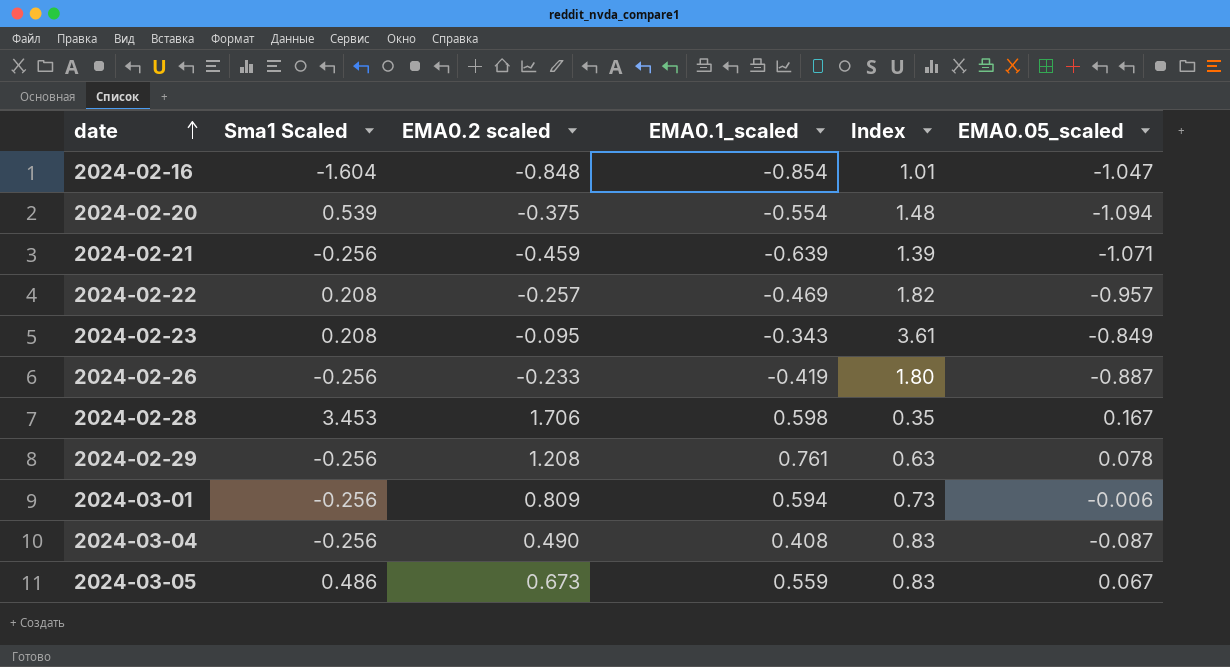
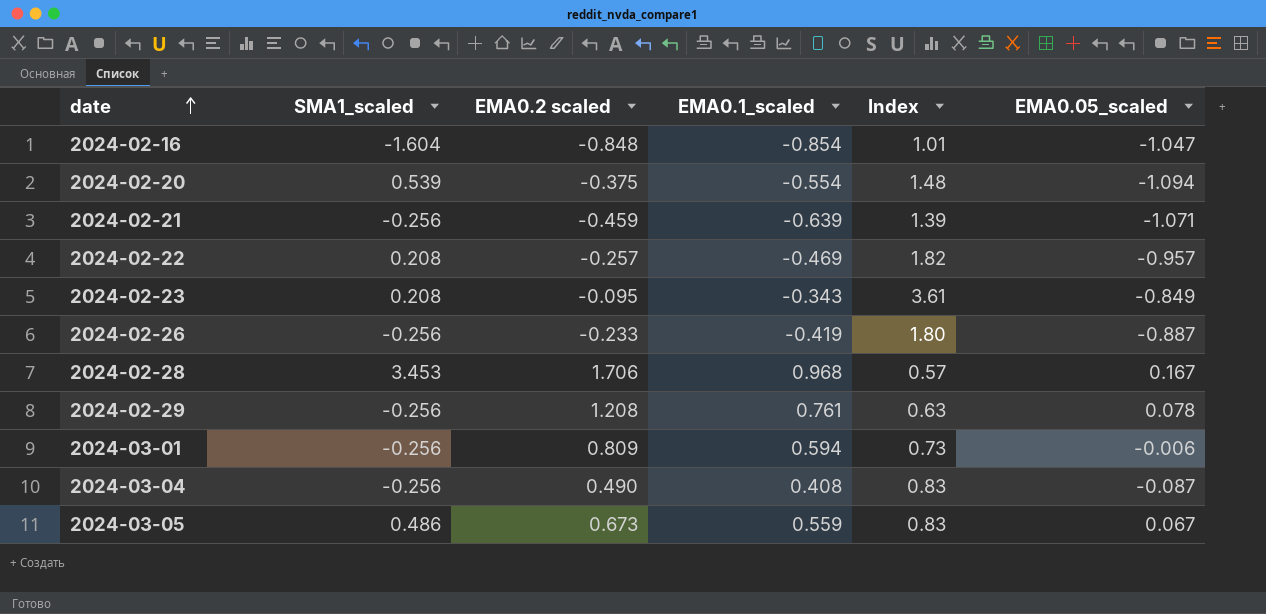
column name: Sma1 Scaled -> SMA1_scaled
2024-02-28 | EMA0.1_scaled: 0.598 -> 0.968
2024-02-28 | Index: 0.35 -> 0.57

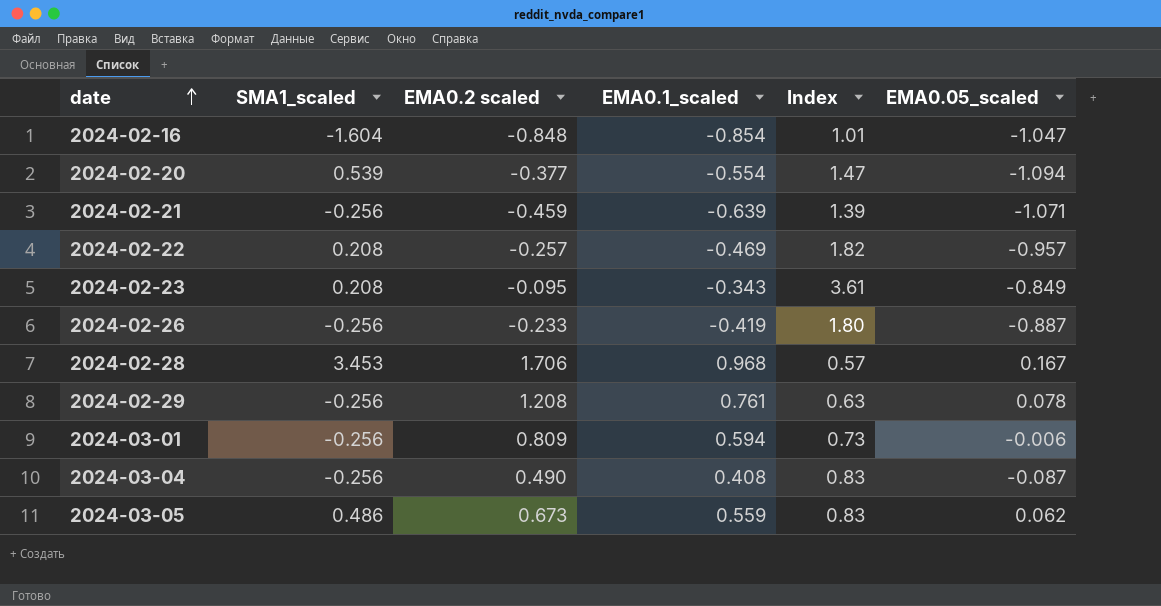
2024-02-20 | EMA0.2 scaled: -0.375 -> -0.377
2024-02-20 | Index: 1.48 -> 1.47
2024-03-05 | EMA0.05_scaled: 0.067 -> 0.062

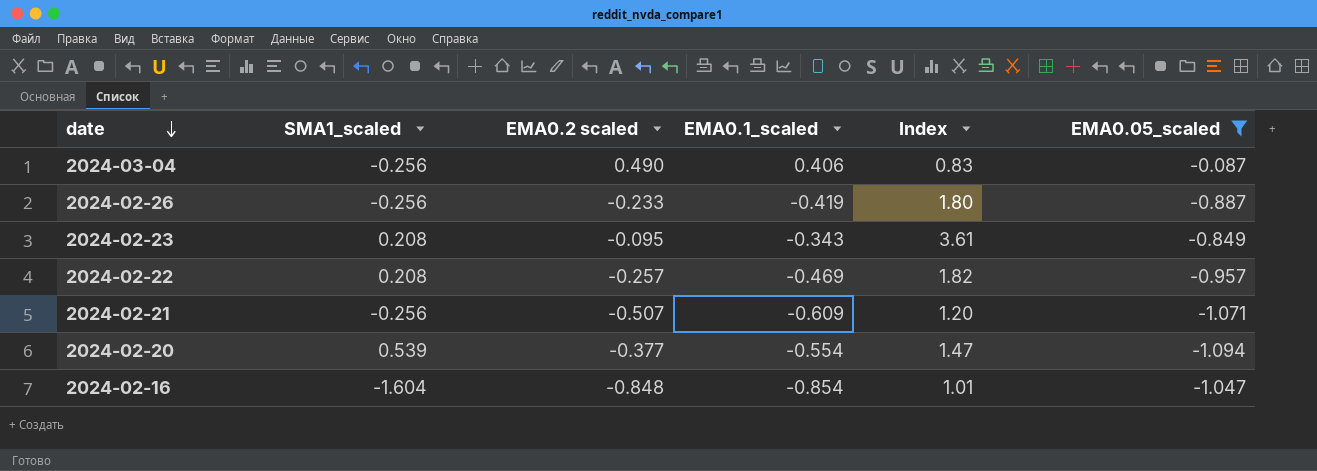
filter: none -> EMA0.05_scaled <= -0.087
row order: date ascending -> date descending
2024-03-04 | EMA0.1_scaled: 0.408 -> 0.406
2024-02-21 | EMA0.2 scaled: -0.459 -> -0.507
2024-02-21 | EMA0.1_scaled: -0.639 -> -0.609
2024-02-21 | Index: 1.39 -> 1.20

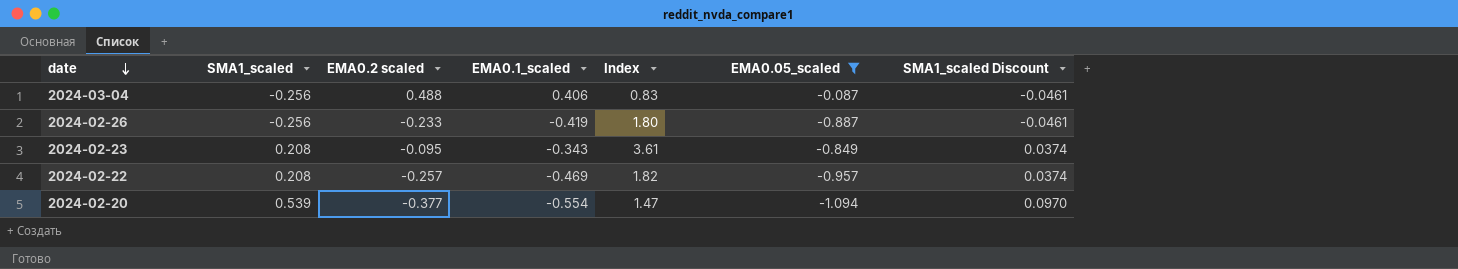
column SMA1_scaled Discount | formula: none -> [SMA1_scaled] * 0.18
row 2024-02-21: -0.256 | -0.507 | -0.609 | 1.20 | -1.071 -> none
row 2024-02-16: -1.604 | -0.848 | -0.854 | 1.01 | -1.047 -> none
2024-03-04 | EMA0.2 scaled: 0.490 -> 0.488

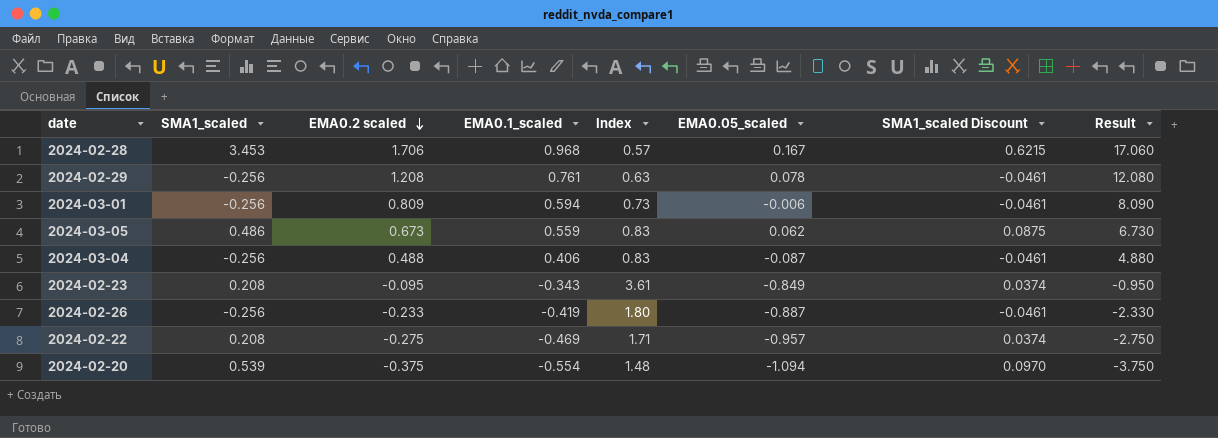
filter: EMA0.05_scaled <= -0.087 -> none
row order: date descending -> EMA0.2 scaled descending
column Result | formula: none -> [EMA0.2 scaled] * 10
2024-02-22 | EMA0.2 scaled: -0.257 -> -0.275
2024-02-22 | Index: 1.82 -> 1.71
2024-02-20 | EMA0.2 scaled: -0.377 -> -0.375
2024-02-20 | Index: 1.47 -> 1.48

